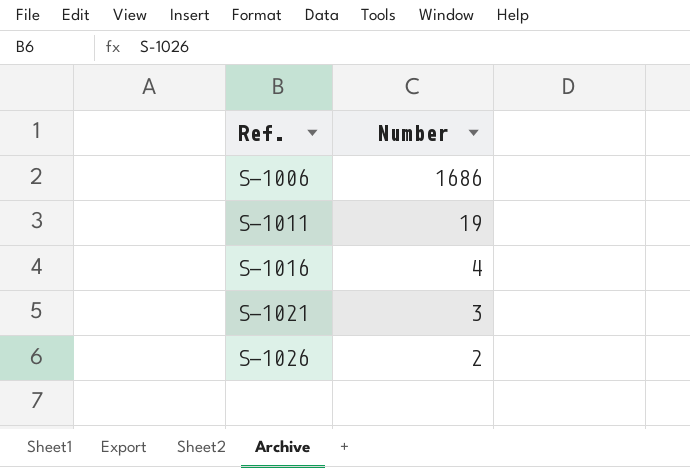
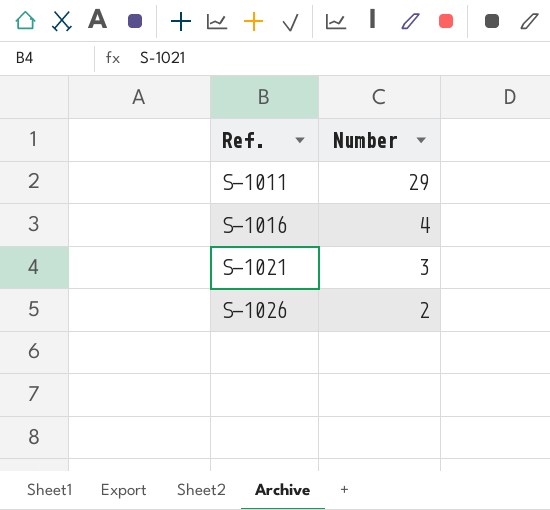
row S-1006: 1686 -> none
S-1011 | Number: 19 -> 29

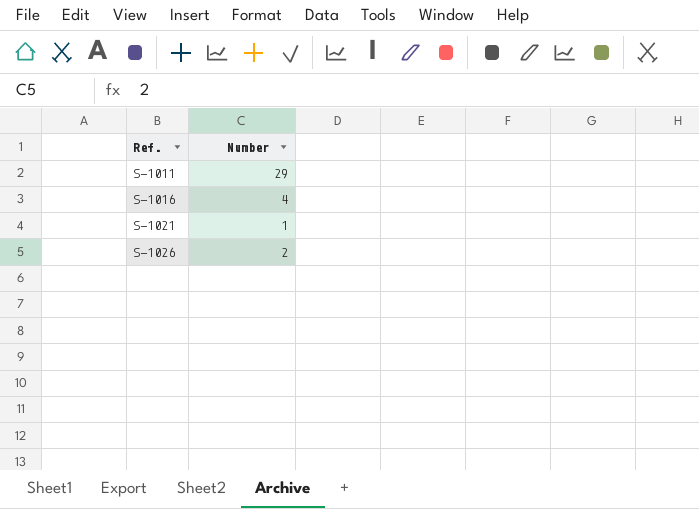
S-1021 | Number: 3 -> 1

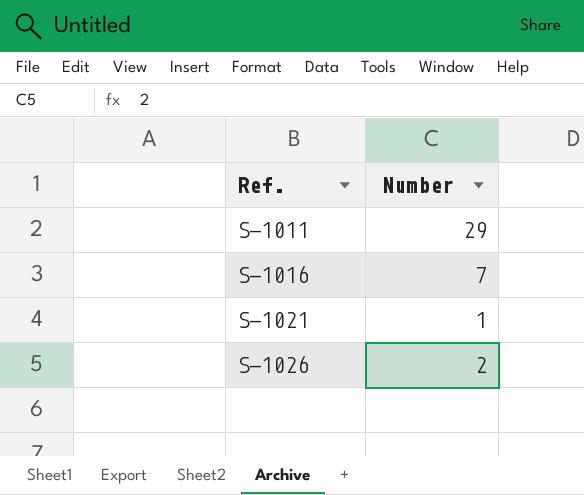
S-1016 | Number: 4 -> 7

